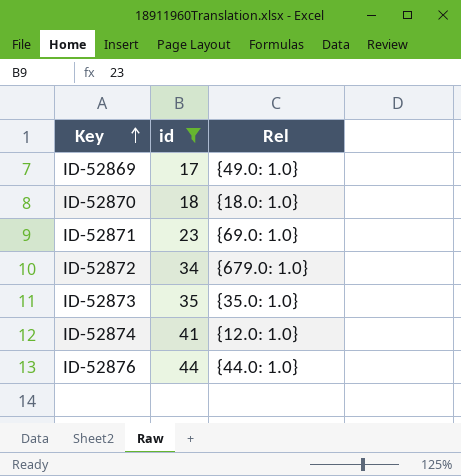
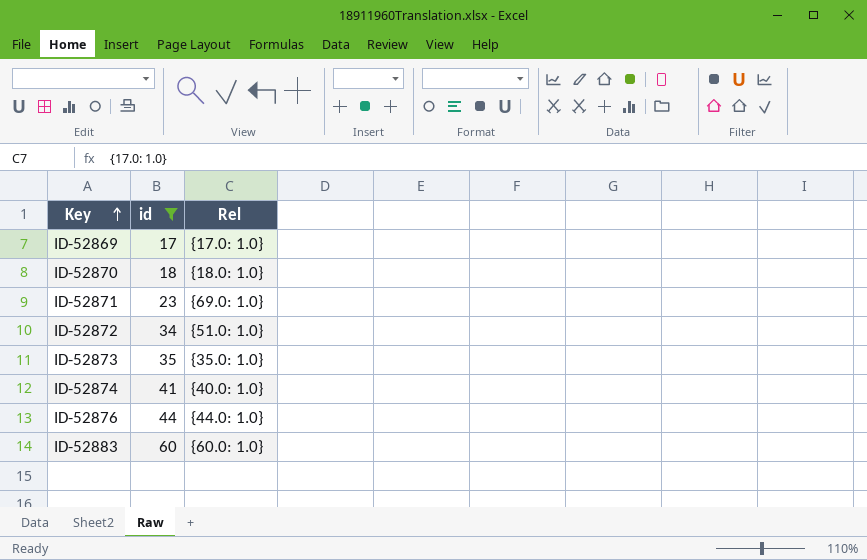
ID-52869 | Rel: {49.0: 1.0} -> {17.0: 1.0}
ID-52872 | Rel: {679.0: 1.0} -> {51.0: 1.0}
ID-52874 | Rel: {12.0: 1.0} -> {40.0: 1.0}
row ID-52883: none -> 60 | {60.0: 1.0}

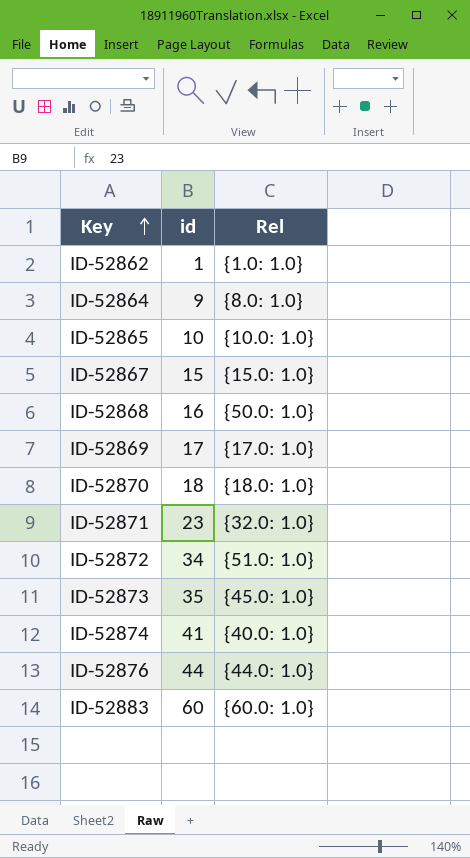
filter: id >= 17 -> none
ID-52871 | Rel: {69.0: 1.0} -> {32.0: 1.0}
ID-52873 | Rel: {35.0: 1.0} -> {45.0: 1.0}

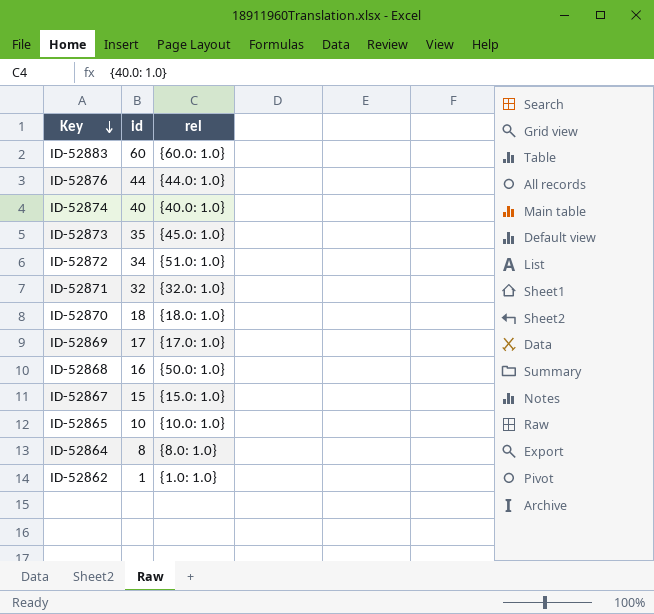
row order: Key ascending -> Key descending
column name: Rel -> rel
ID-52874 | id: 41 -> 40
ID-52871 | id: 23 -> 32
ID-52864 | id: 9 -> 8

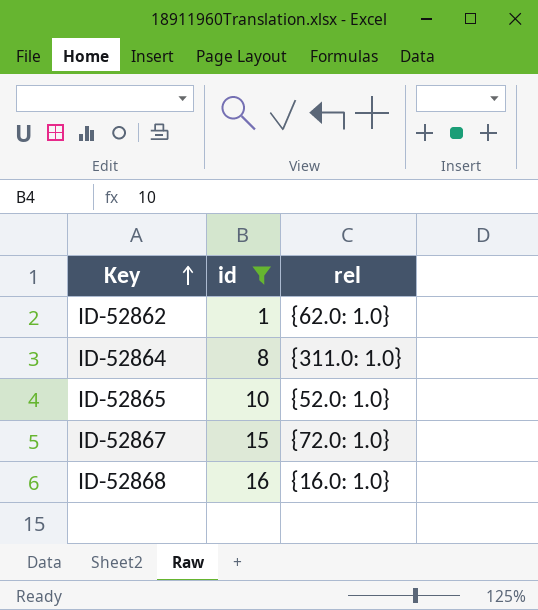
filter: none -> id <= 16
row order: Key descending -> Key ascending
ID-52862 | rel: {1.0: 1.0} -> {62.0: 1.0}
ID-52864 | rel: {8.0: 1.0} -> {311.0: 1.0}
ID-52865 | rel: {10.0: 1.0} -> {52.0: 1.0}
ID-52867 | rel: {15.0: 1.0} -> {72.0: 1.0}
ID-52868 | rel: {50.0: 1.0} -> {16.0: 1.0}

